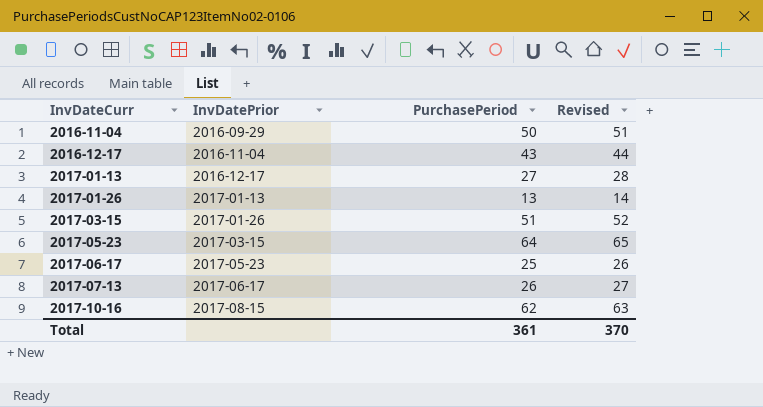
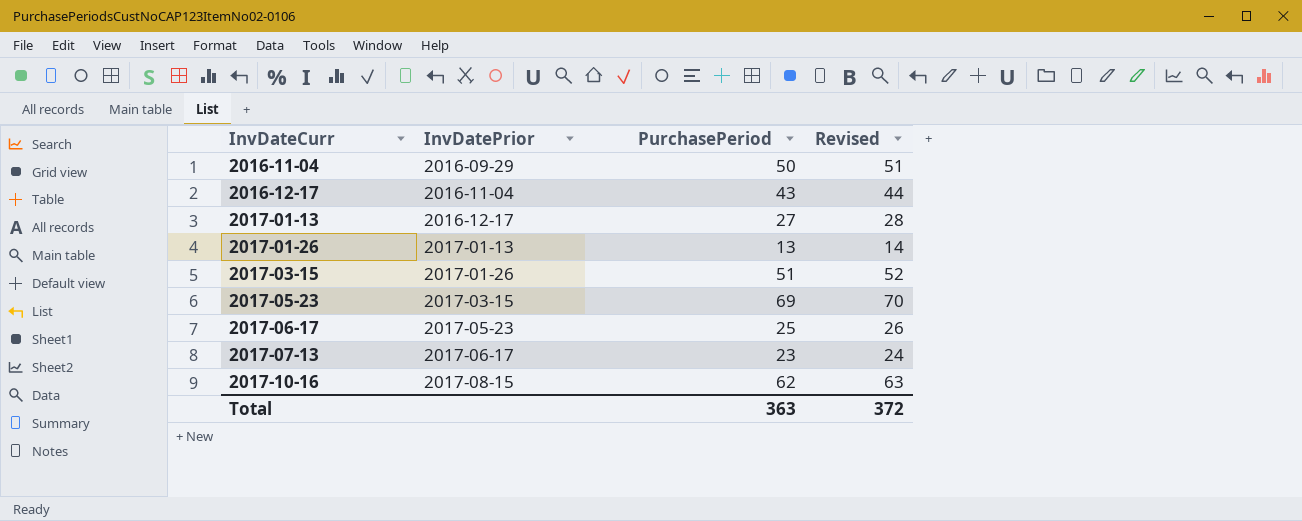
2017-05-23 | PurchasePeriod: 64 -> 69
2017-05-23 | Revised: 65 -> 70
2017-07-13 | PurchasePeriod: 26 -> 23
2017-07-13 | Revised: 27 -> 24
Total | PurchasePeriod: 361 -> 363
Total | Revised: 370 -> 372

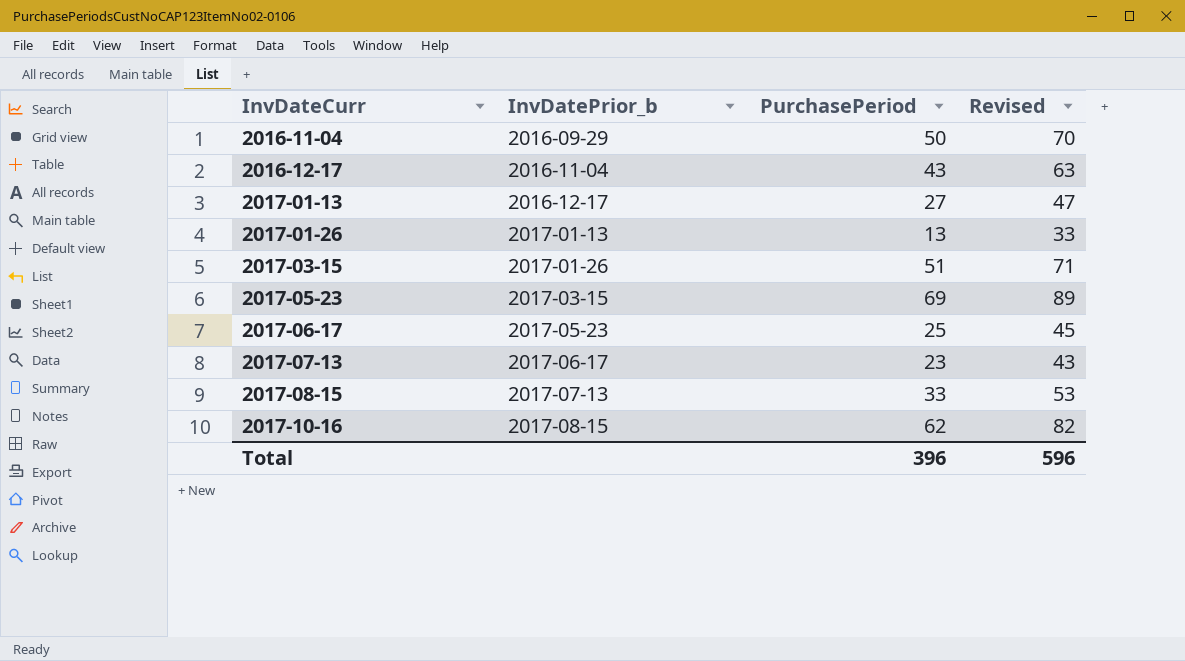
column name: InvDatePrior -> InvDatePrior_b
column Revised | formula: [PurchasePeriod] + 1 -> [PurchasePeriod] + 20
row 2017-08-15: none -> 2017-07-13 | 33 | 53
Total | PurchasePeriod: 363 -> 396
Total | Revised: 372 -> 596

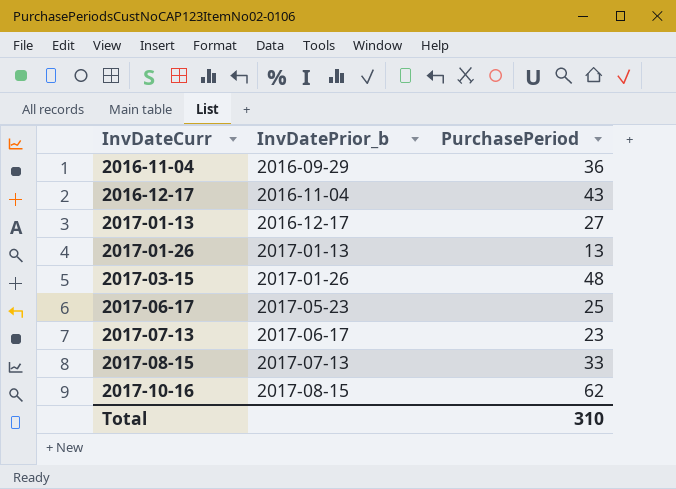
column Revised | formula: [PurchasePeriod] + 20 -> none
row 2017-05-23: 2017-03-15 | 69 | 89 -> none
2016-11-04 | PurchasePeriod: 50 -> 36
2017-03-15 | PurchasePeriod: 51 -> 48
Total | PurchasePeriod: 396 -> 310

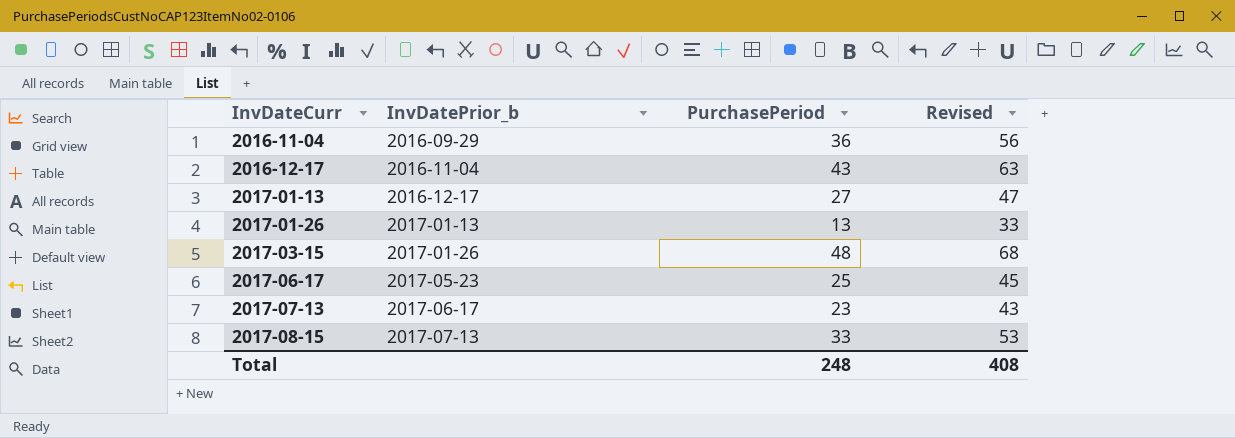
column Revised | formula: none -> [PurchasePeriod] + 20
row 2017-10-16: 2017-08-15 | 62 -> none
Total | PurchasePeriod: 310 -> 248

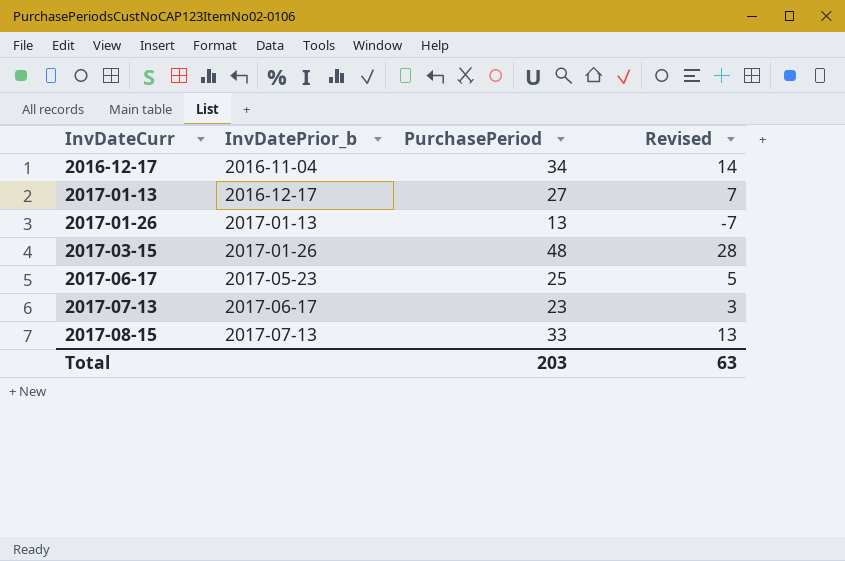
column Revised | formula: [PurchasePeriod] + 20 -> [PurchasePeriod] - 20
row 2016-11-04: 2016-09-29 | 36 | 56 -> none
2016-12-17 | PurchasePeriod: 43 -> 34
Total | PurchasePeriod: 248 -> 203
Total | Revised: 408 -> 63

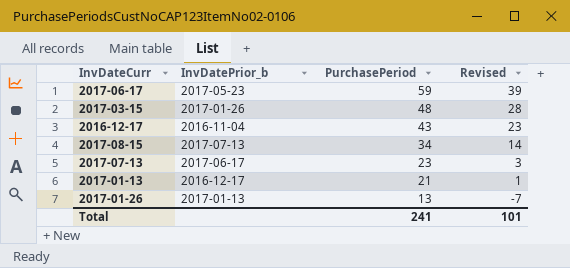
row order: InvDateCurr ascending -> PurchasePeriod descending
2017-06-17 | PurchasePeriod: 25 -> 59
2017-06-17 | Revised: 5 -> 39
2016-12-17 | PurchasePeriod: 34 -> 43
2016-12-17 | Revised: 14 -> 23
2017-08-15 | PurchasePeriod: 33 -> 34
2017-08-15 | Revised: 13 -> 14
2017-01-13 | PurchasePeriod: 27 -> 21
2017-01-13 | Revised: 7 -> 1
Total | PurchasePeriod: 203 -> 241
Total | Revised: 63 -> 101

